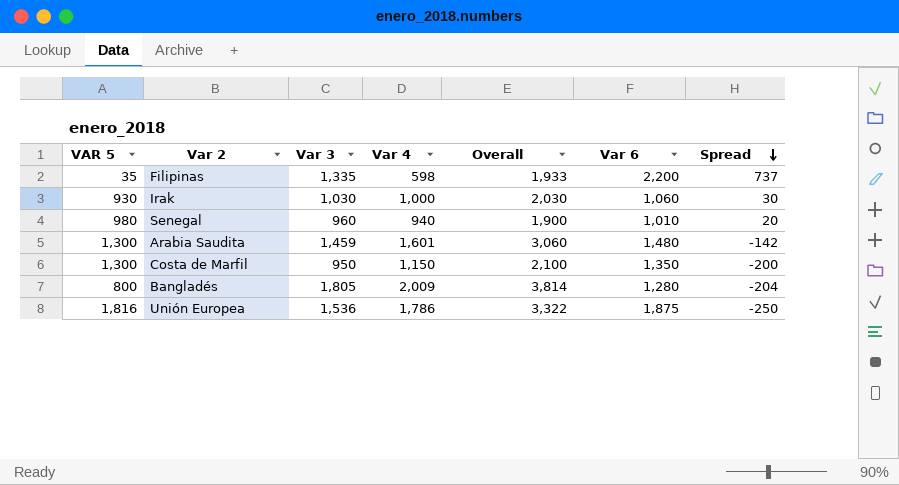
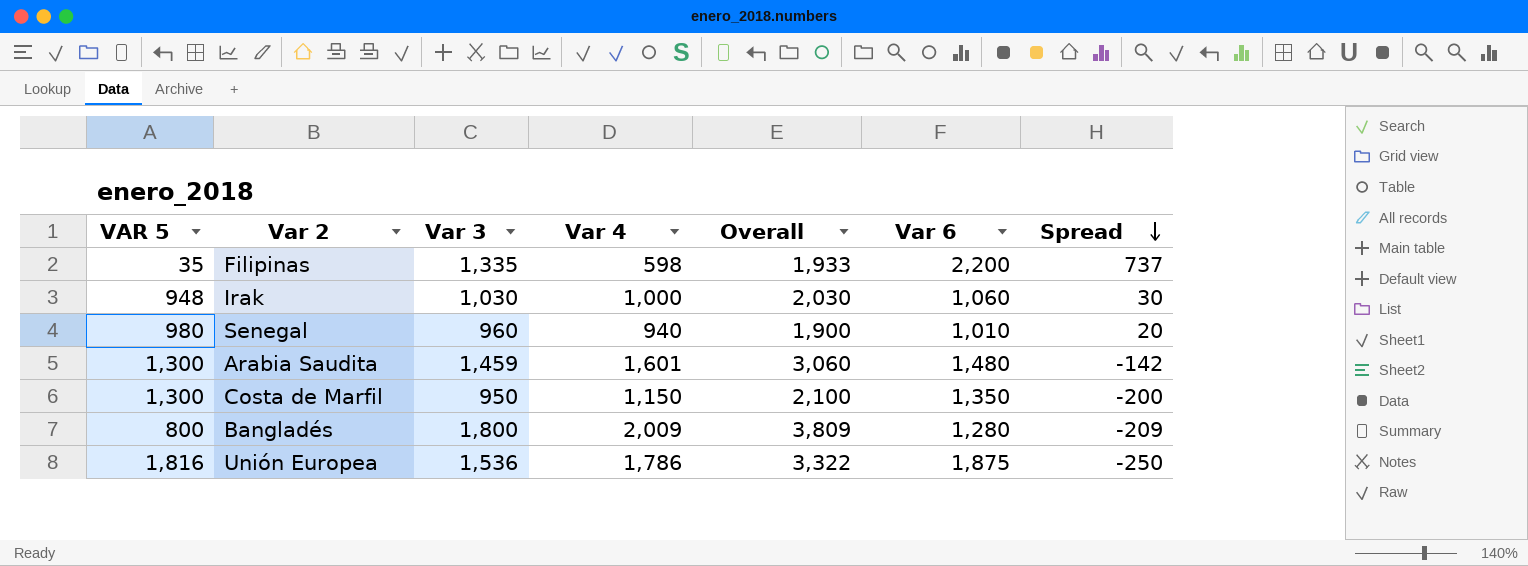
Irak | VAR 5: 930 -> 948
Bangladés | Var 3: 1,805 -> 1,800
Bangladés | Overall: 3,814 -> 3,809
Bangladés | Spread: -204 -> -209

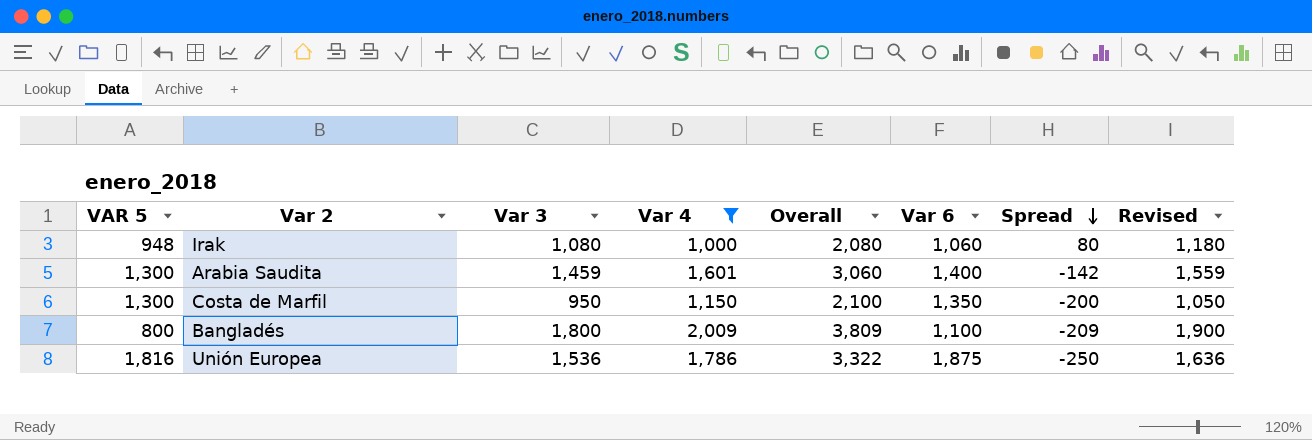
filter: none -> Var 4 >= 1,000
column Revised | formula: none -> [Var 3] + 100
Irak | Var 3: 1,030 -> 1,080
Irak | Overall: 2,030 -> 2,080
Irak | Spread: 30 -> 80
Arabia Saudita | Var 6: 1,480 -> 1,400
Bangladés | Var 6: 1,280 -> 1,100

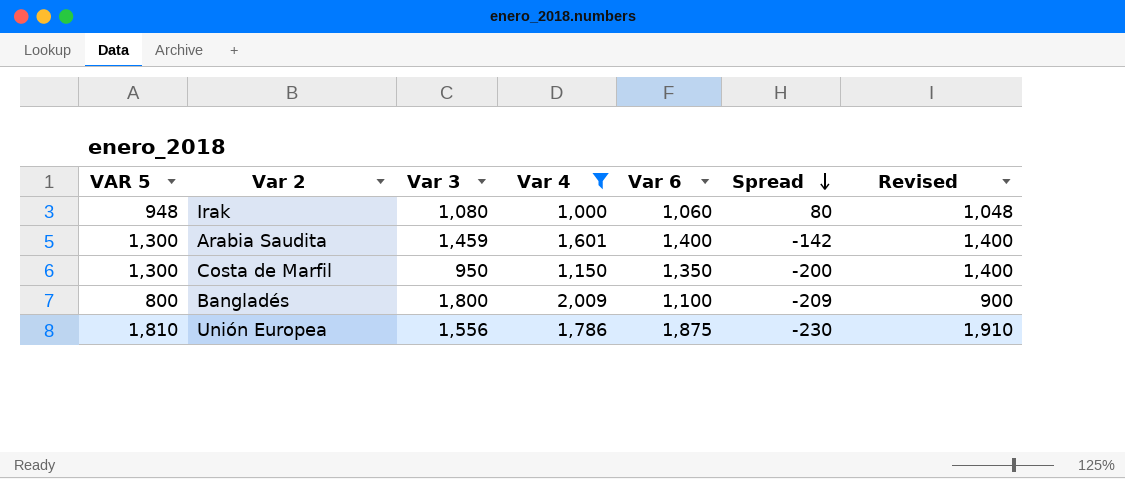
column Overall | formula: [Var 3] + [Var 4] -> none
column Revised | formula: [Var 3] + 100 -> [VAR 5] + 100
Unión Europea | VAR 5: 1,816 -> 1,810
Unión Europea | Var 3: 1,536 -> 1,556
Unión Europea | Spread: -250 -> -230

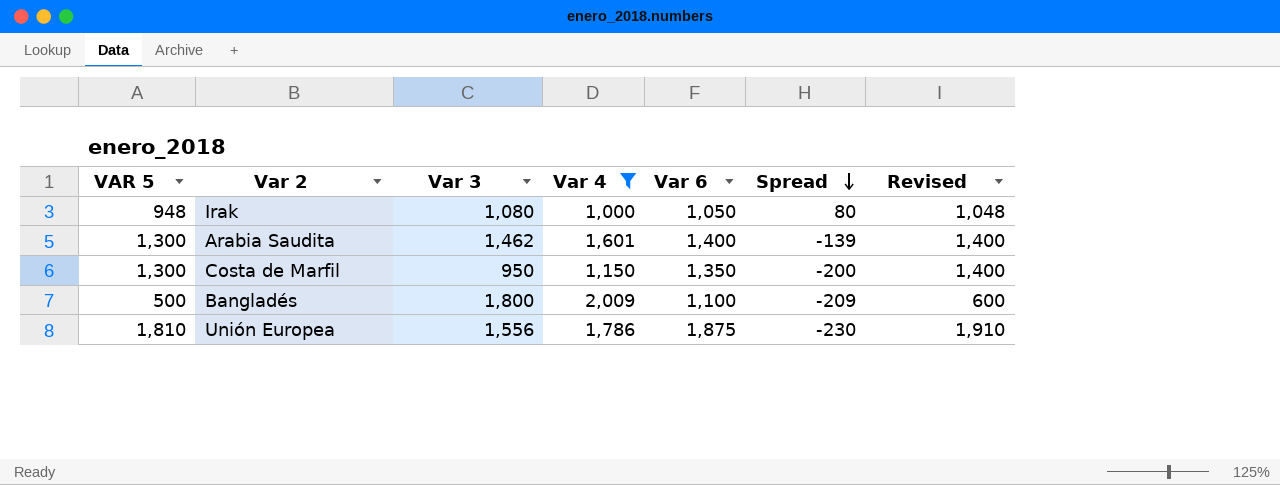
Irak | Var 6: 1,060 -> 1,050
Arabia Saudita | Var 3: 1,459 -> 1,462
Arabia Saudita | Spread: -142 -> -139
Bangladés | VAR 5: 800 -> 500
Bangladés | Revised: 900 -> 600

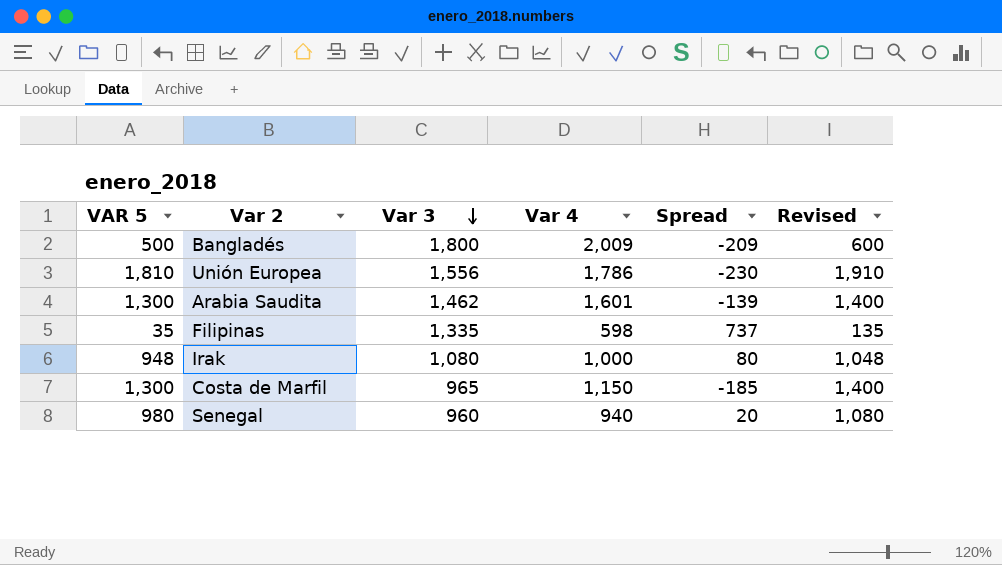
filter: Var 4 >= 1,000 -> none
row order: Spread descending -> Var 3 descending
column Var 6 | position: 5 -> none
Costa de Marfil | Var 3: 950 -> 965
Costa de Marfil | Spread: -200 -> -185

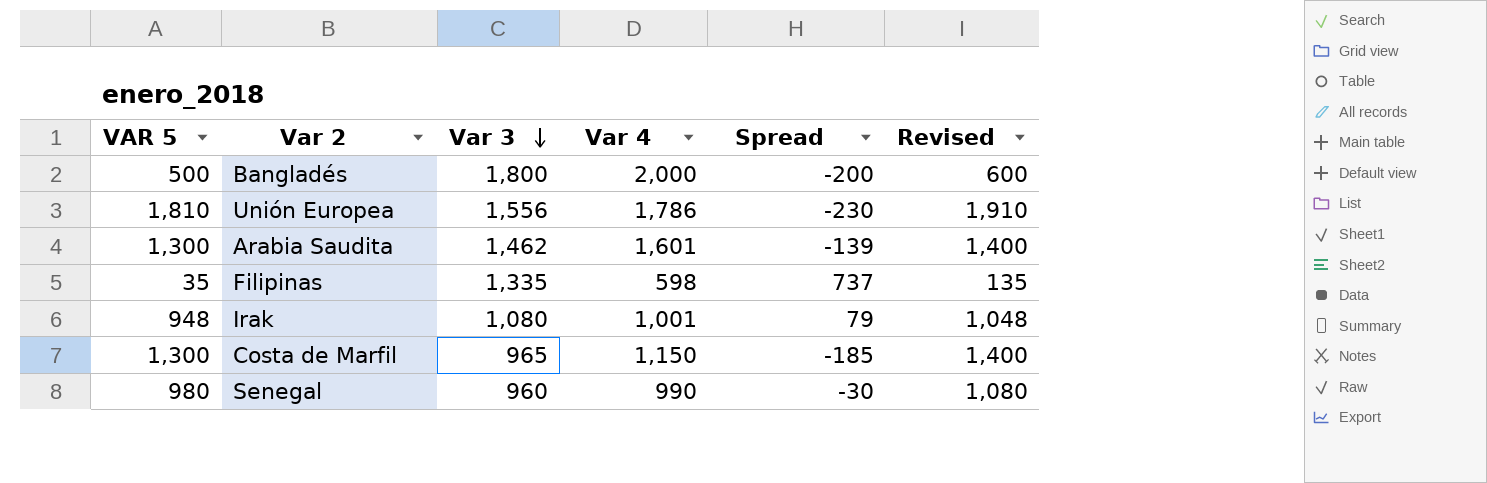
Bangladés | Var 4: 2,009 -> 2,000
Bangladés | Spread: -209 -> -200
Irak | Var 4: 1,000 -> 1,001
Irak | Spread: 80 -> 79
Senegal | Var 4: 940 -> 990
Senegal | Spread: 20 -> -30

